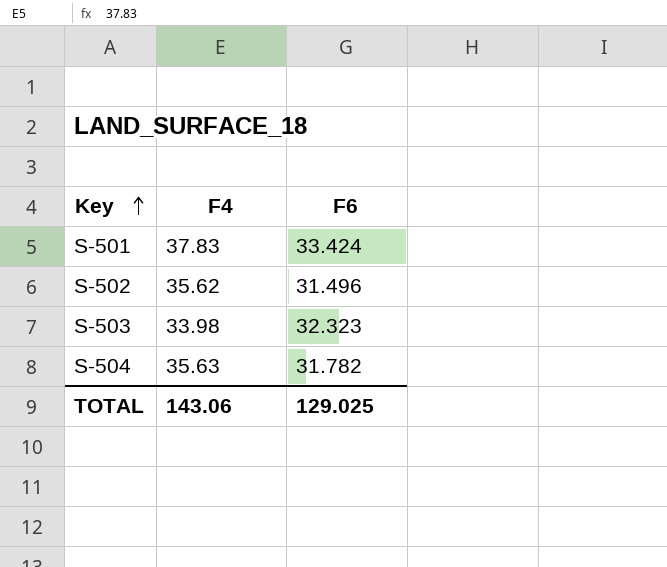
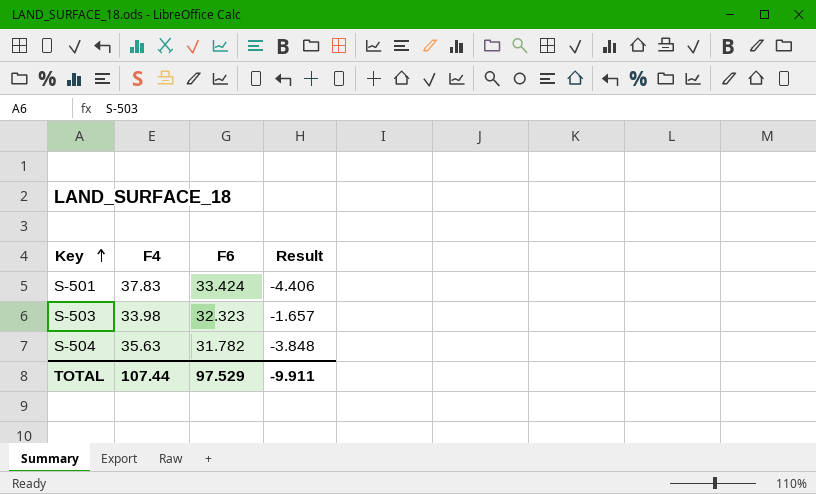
column Result | formula: none -> [F6] - [F4]
row S-502: 35.62 | 31.496 -> none
TOTAL | F4: 143.06 -> 107.44
TOTAL | F6: 129.025 -> 97.529

